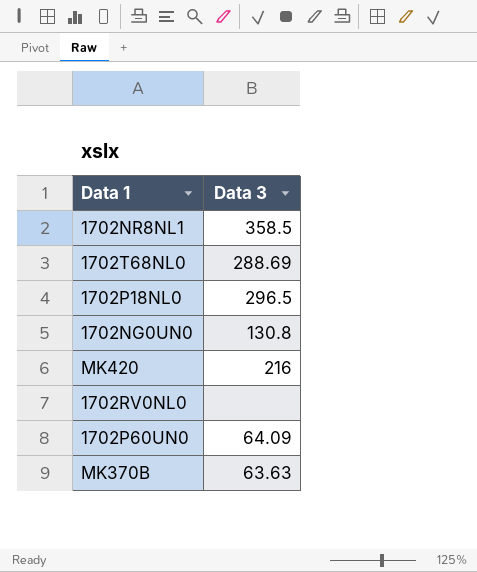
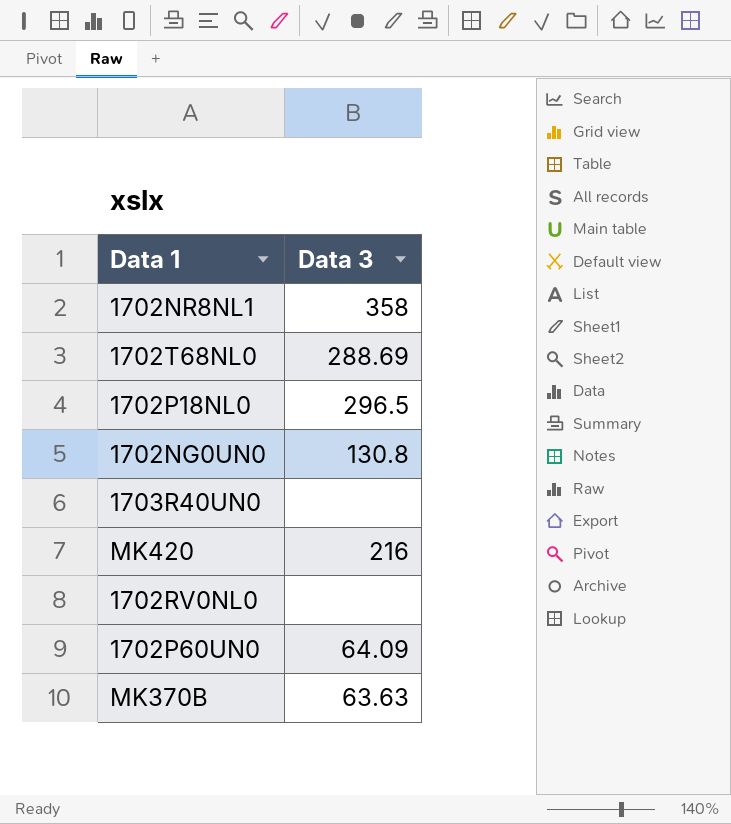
1702NR8NL1 | Data 3: 358.5 -> 358
row 1703R40UN0: none -> none

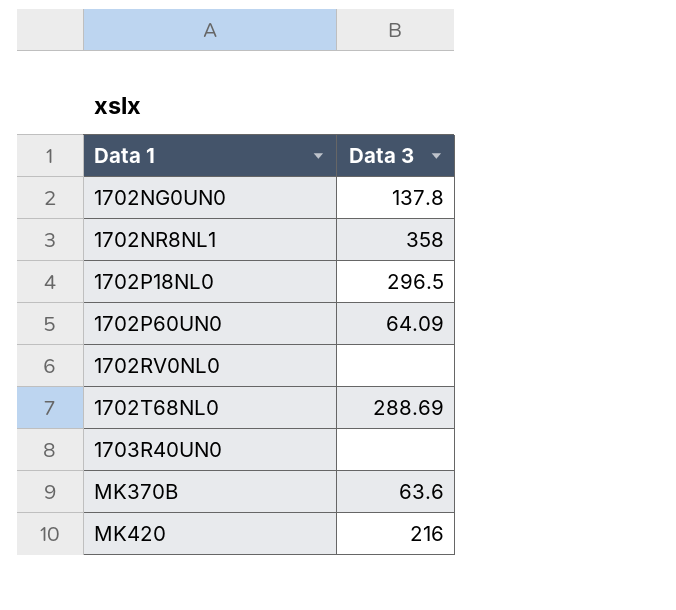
row order: none -> Data 1 ascending
1702NG0UN0 | Data 3: 130.8 -> 137.8
MK370B | Data 3: 63.63 -> 63.6

